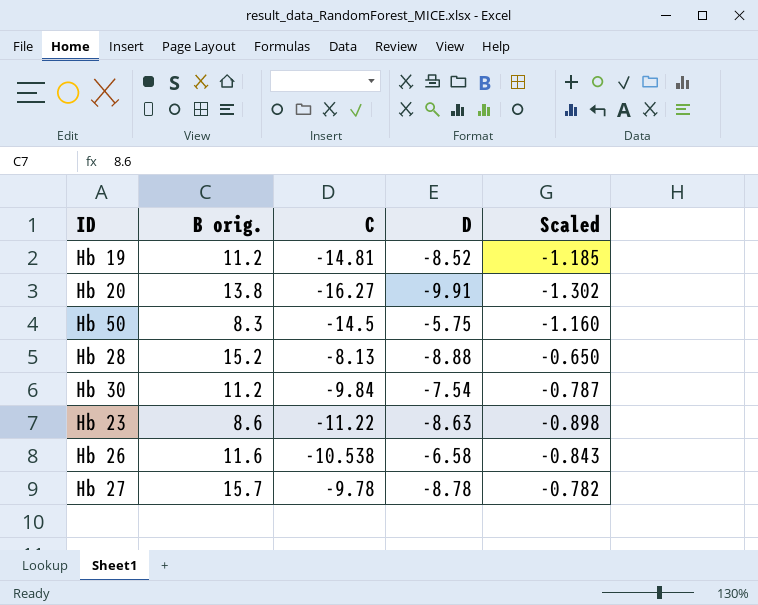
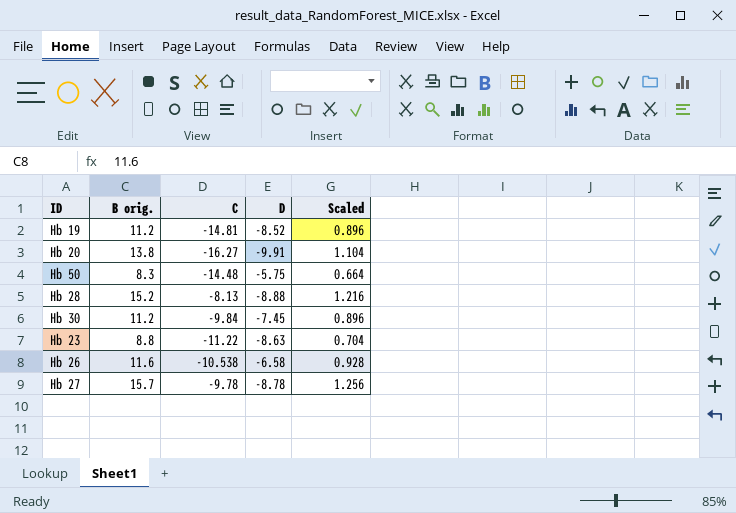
column Scaled | formula: [C] * 0.08 -> [B orig.] * 0.08
Hb 50 | C: -14.5 -> -14.48
Hb 30 | D: -7.54 -> -7.45
Hb 23 | B orig.: 8.6 -> 8.8

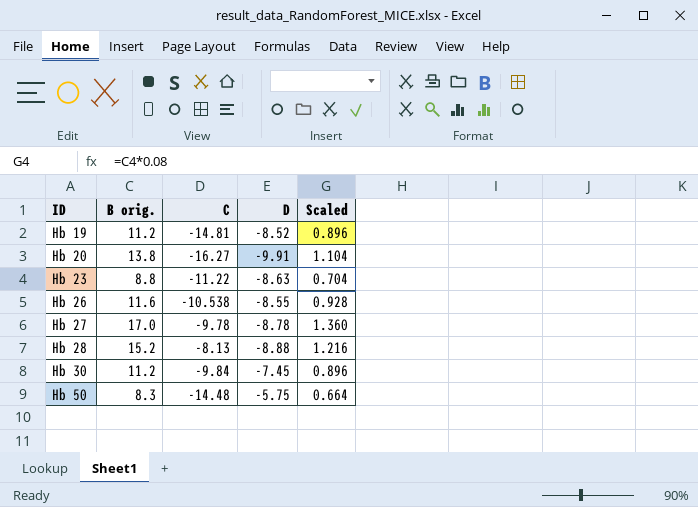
row order: none -> ID ascending
Hb 26 | D: -6.58 -> -8.55
Hb 27 | B orig.: 15.7 -> 17.0
Hb 27 | Scaled: 1.256 -> 1.360

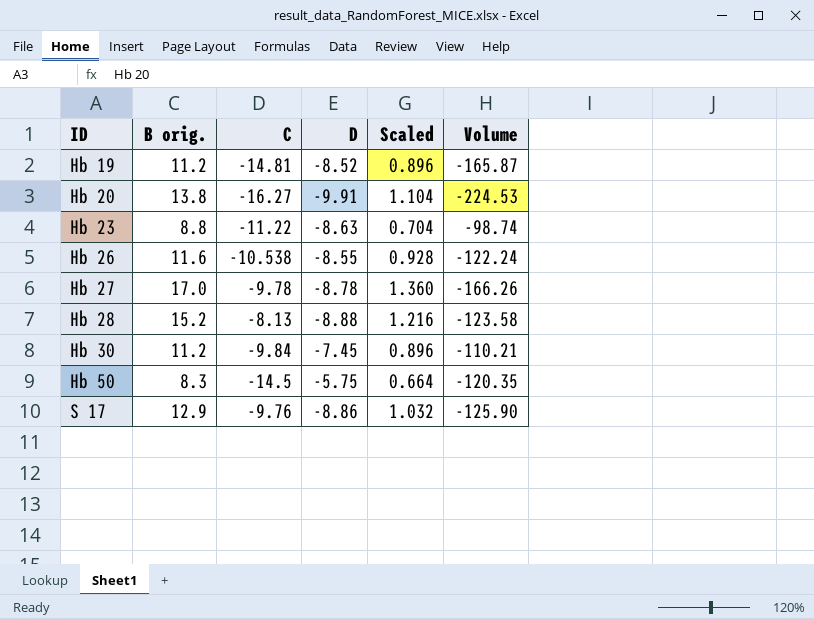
column Volume | formula: none -> [B orig.] * [C]
Hb 50 | C: -14.48 -> -14.5
row S 17: none -> 12.9 | -9.76 | -8.86 | 1.032 | -125.90

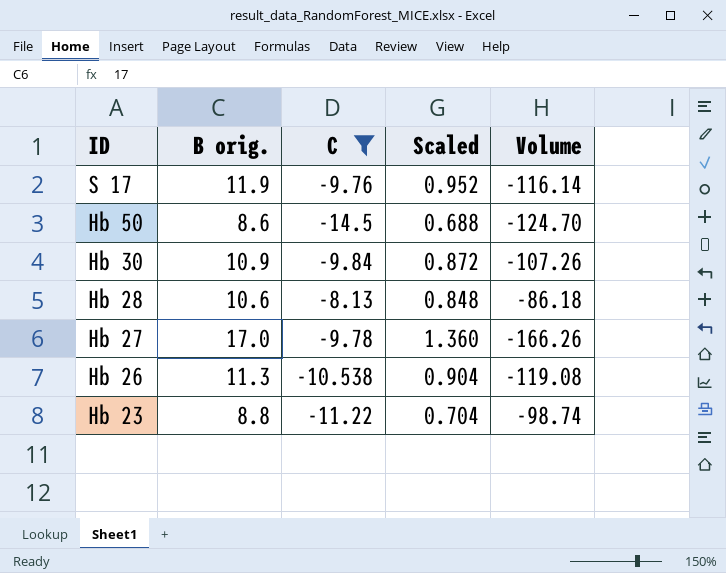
filter: none -> C >= -14.5
row order: ID ascending -> ID descending
column D | position: 4 -> none
S 17 | B orig.: 12.9 -> 11.9
S 17 | Scaled: 1.032 -> 0.952
S 17 | Volume: -125.90 -> -116.14
Hb 50 | B orig.: 8.3 -> 8.6
Hb 50 | Scaled: 0.664 -> 0.688
Hb 50 | Volume: -120.35 -> -124.70
Hb 30 | B orig.: 11.2 -> 10.9
Hb 30 | Scaled: 0.896 -> 0.872
Hb 30 | Volume: -110.21 -> -107.26
Hb 28 | B orig.: 15.2 -> 10.6
Hb 28 | Scaled: 1.216 -> 0.848
Hb 28 | Volume: -123.58 -> -86.18
Hb 26 | B orig.: 11.6 -> 11.3
Hb 26 | Scaled: 0.928 -> 0.904
Hb 26 | Volume: -122.24 -> -119.08

